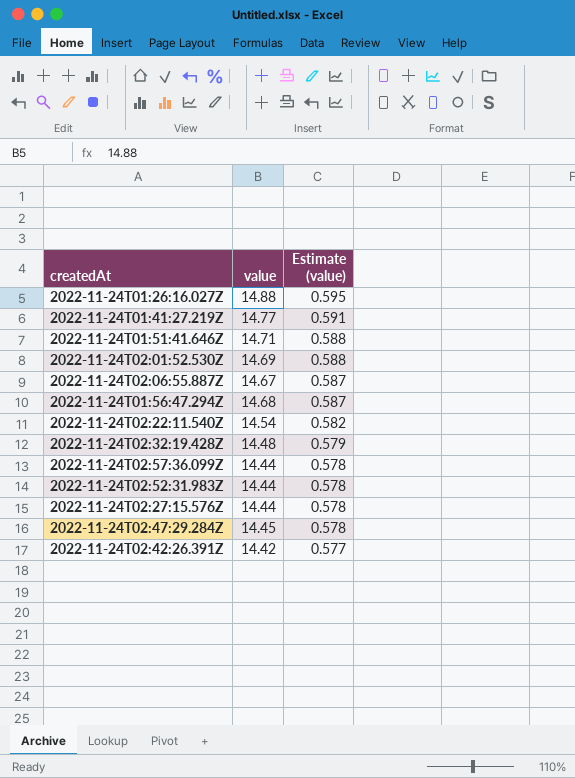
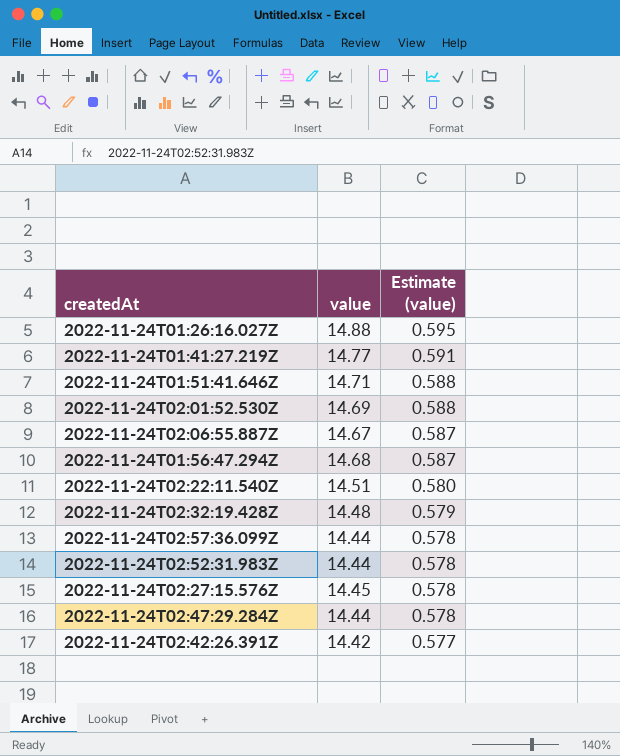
2022-11-24T02:22:11.540Z | value: 14.54 -> 14.51
2022-11-24T02:22:11.540Z | Estimate (value): 0.582 -> 0.580
2022-11-24T02:27:15.576Z | value: 14.44 -> 14.45
2022-11-24T02:47:29.284Z | value: 14.45 -> 14.44

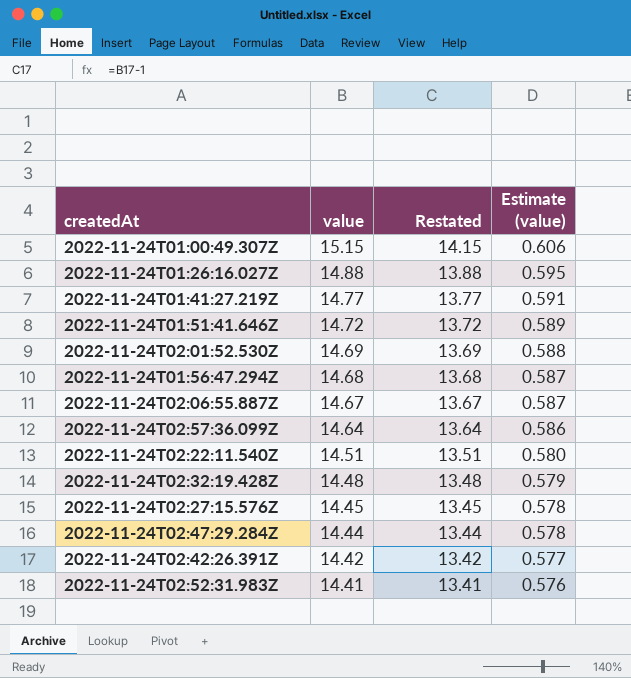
row order: Estimate (value) descending -> value descending
column Restated | formula: none -> [value] - 1
row 2022-11-24T01:00:49.307Z: none -> 15.15 | 14.15 | 0.606
2022-11-24T01:51:41.646Z | value: 14.71 -> 14.72
2022-11-24T01:51:41.646Z | Estimate (value): 0.588 -> 0.589
2022-11-24T02:57:36.099Z | value: 14.44 -> 14.64
2022-11-24T02:57:36.099Z | Estimate (value): 0.578 -> 0.586
2022-11-24T02:52:31.983Z | value: 14.44 -> 14.41
2022-11-24T02:52:31.983Z | Estimate (value): 0.578 -> 0.576

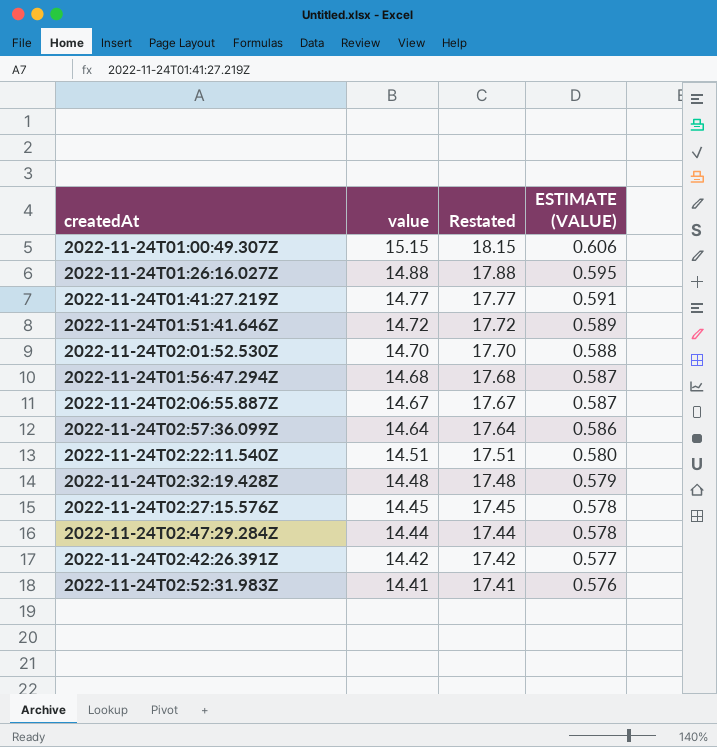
column Restated | formula: [value] - 1 -> [value] + 3
column name: Estimate (value) -> ESTIMATE (VALUE)
2022-11-24T02:01:52.530Z | value: 14.69 -> 14.70

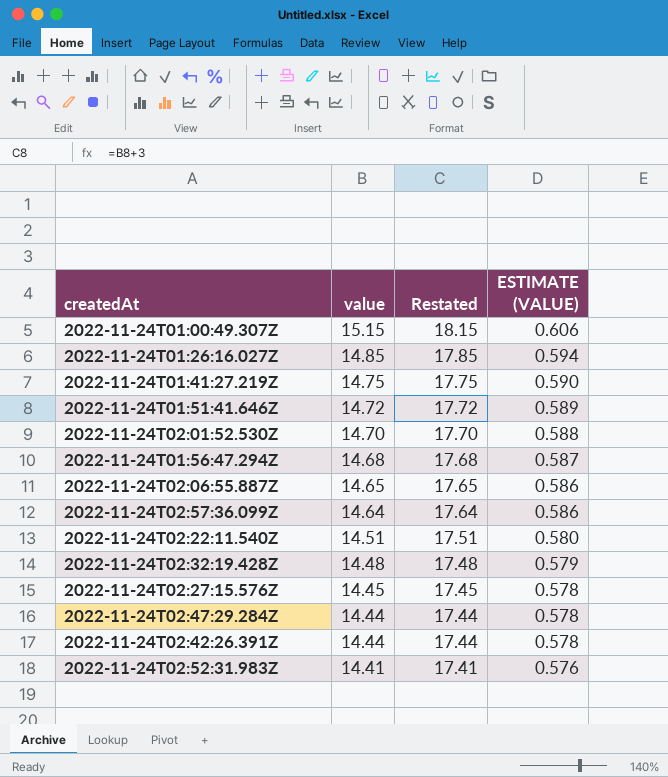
2022-11-24T01:26:16.027Z | value: 14.88 -> 14.85
2022-11-24T01:26:16.027Z | Restated: 17.88 -> 17.85
2022-11-24T01:26:16.027Z | ESTIMATE (VALUE): 0.595 -> 0.594
2022-11-24T01:41:27.219Z | value: 14.77 -> 14.75
2022-11-24T01:41:27.219Z | Restated: 17.77 -> 17.75
2022-11-24T01:41:27.219Z | ESTIMATE (VALUE): 0.591 -> 0.590
2022-11-24T02:06:55.887Z | value: 14.67 -> 14.65
2022-11-24T02:06:55.887Z | Restated: 17.67 -> 17.65
2022-11-24T02:06:55.887Z | ESTIMATE (VALUE): 0.587 -> 0.586
2022-11-24T02:42:26.391Z | value: 14.42 -> 14.44
2022-11-24T02:42:26.391Z | Restated: 17.42 -> 17.44
2022-11-24T02:42:26.391Z | ESTIMATE (VALUE): 0.577 -> 0.578

